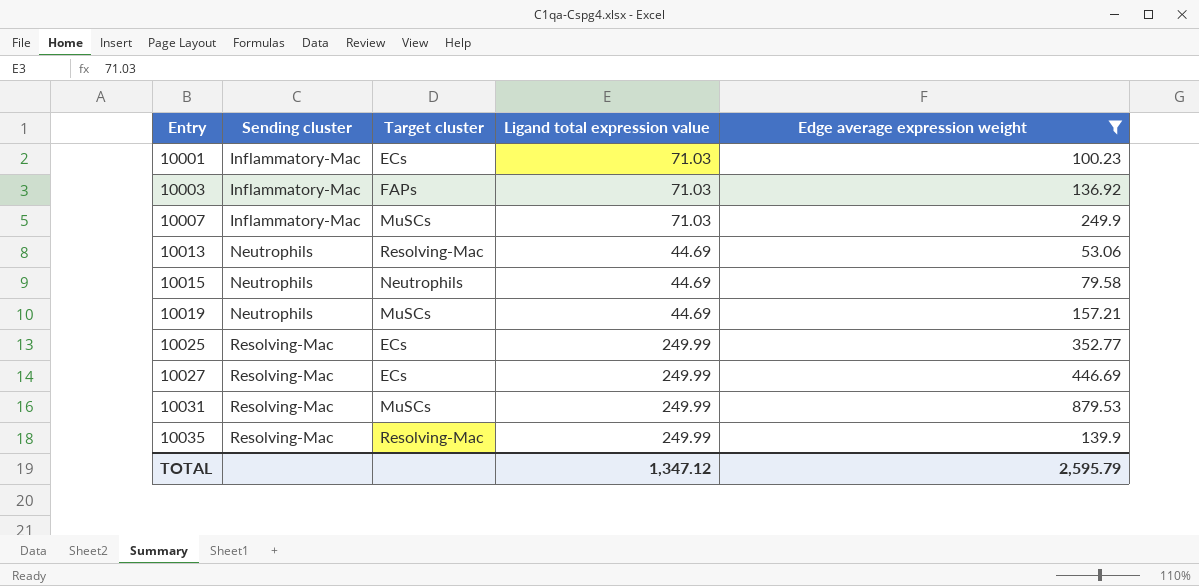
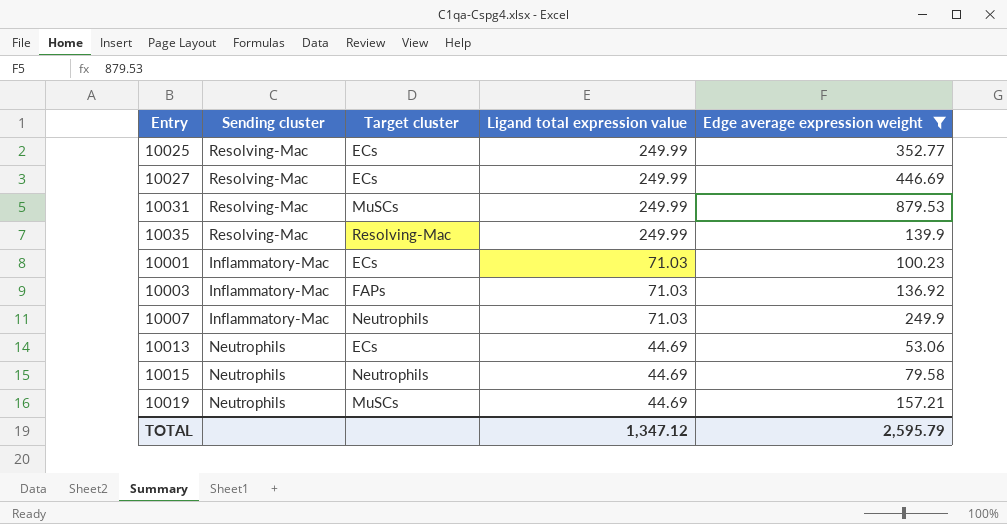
row order: Entry ascending -> Ligand total expression value descending
10007 | Target cluster: MuSCs -> Neutrophils
10013 | Target cluster: Resolving-Mac -> ECs

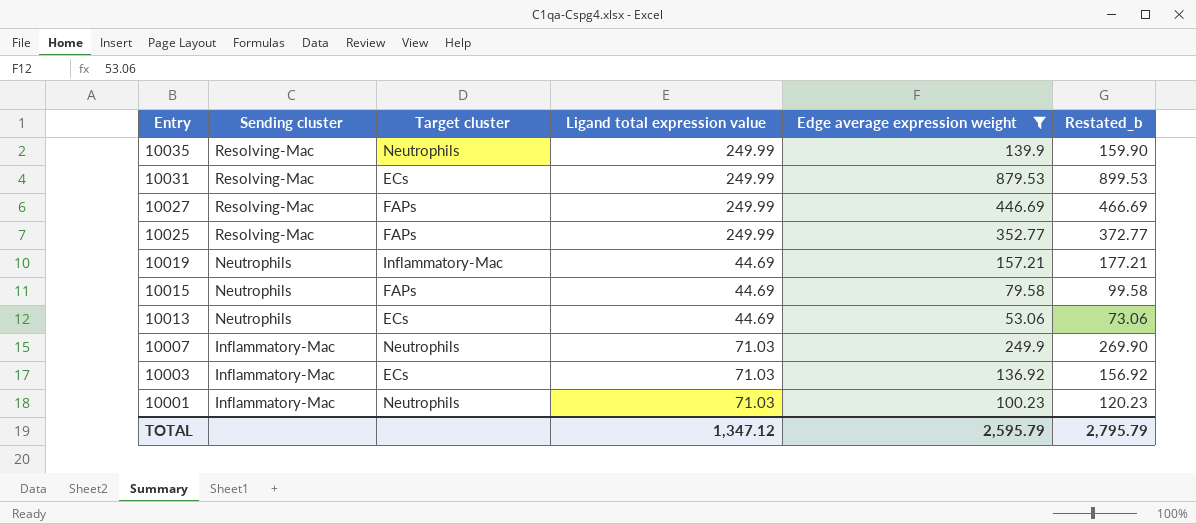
row order: Ligand total expression value descending -> Entry descending
column Restated_b | formula: none -> [Edge average expression weight] + 20
10035 | Target cluster: Resolving-Mac -> Neutrophils
10031 | Target cluster: MuSCs -> ECs
10027 | Target cluster: ECs -> FAPs
10025 | Target cluster: ECs -> FAPs
10019 | Target cluster: MuSCs -> Inflammatory-Mac
10015 | Target cluster: Neutrophils -> FAPs
10003 | Target cluster: FAPs -> ECs
10001 | Target cluster: ECs -> Neutrophils

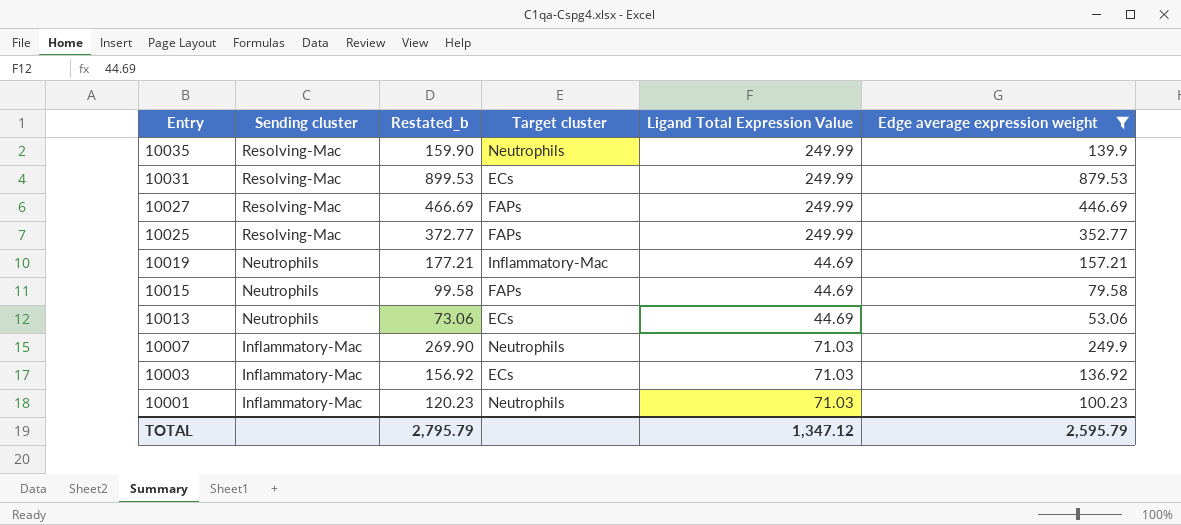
column Restated_b | position: 6 -> 3
column name: Ligand total expression value -> Ligand Total Expression Value

